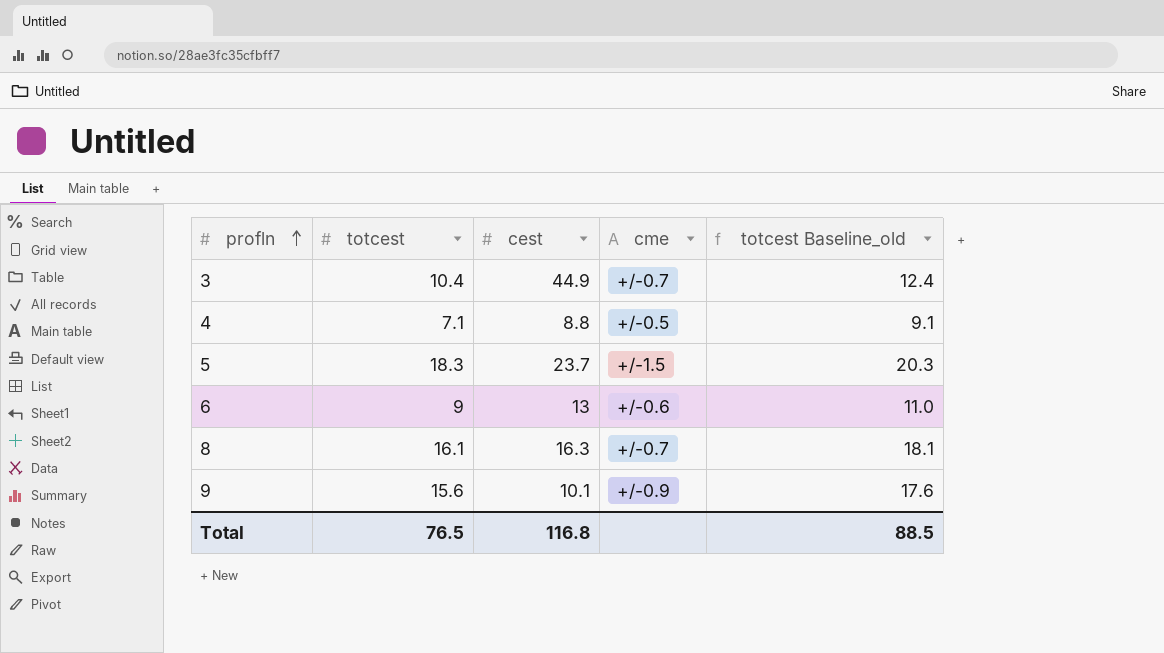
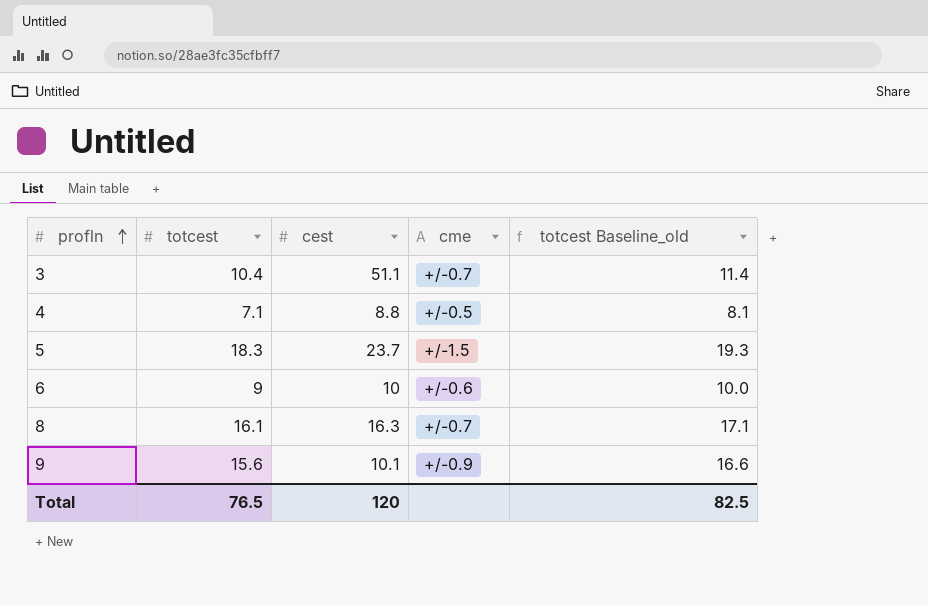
column totcest Baseline_old | formula: [totcest] + 2 -> [totcest] + 1
3 | cest: 44.9 -> 51.1
6 | cest: 13 -> 10
Total | cest: 116.8 -> 120
Total | totcest Baseline_old: 88.5 -> 82.5

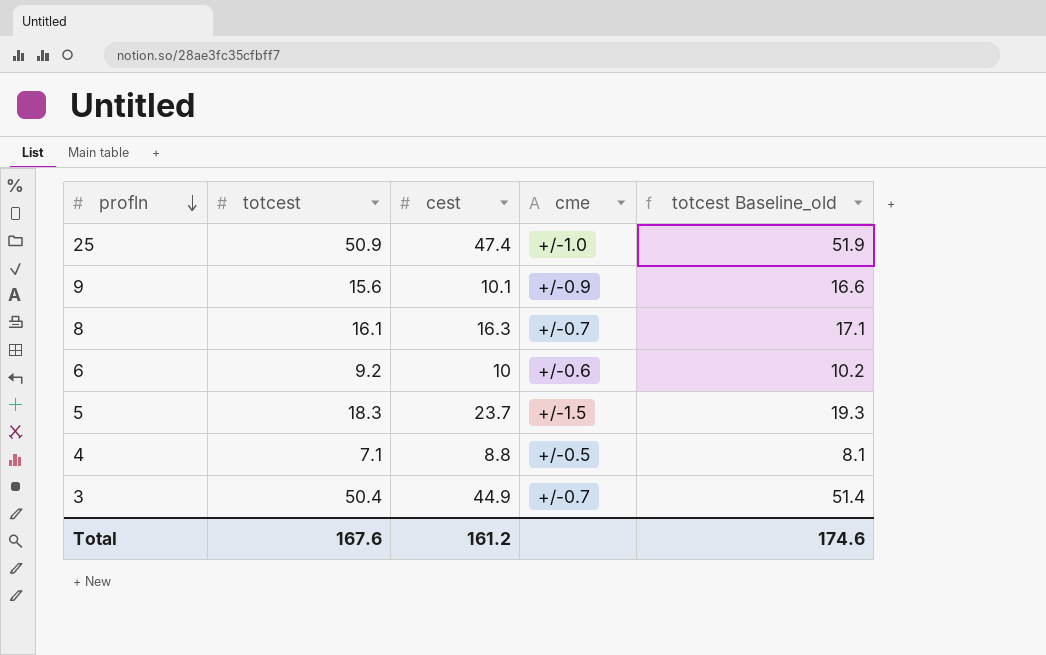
row order: profln ascending -> profln descending
row 25: none -> 50.9 | 47.4 | +/-1.0 | 51.9
6 | totcest: 9 -> 9.2
6 | totcest Baseline_old: 10.0 -> 10.2
3 | totcest: 10.4 -> 50.4
3 | cest: 51.1 -> 44.9
3 | totcest Baseline_old: 11.4 -> 51.4
Total | totcest: 76.5 -> 167.6
Total | cest: 120 -> 161.2
Total | totcest Baseline_old: 82.5 -> 174.6

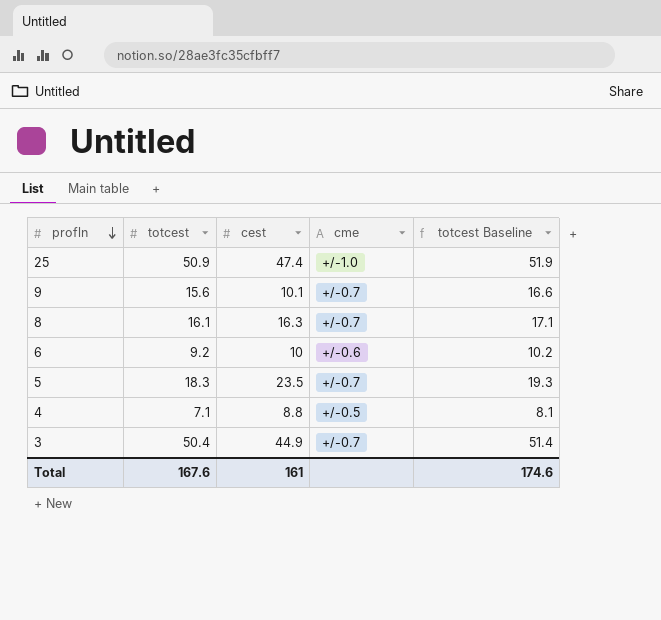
column name: totcest Baseline_old -> totcest Baseline
9 | cme: +/-0.9 -> +/-0.7
5 | cest: 23.7 -> 23.5
5 | cme: +/-1.5 -> +/-0.7
Total | cest: 161.2 -> 161

